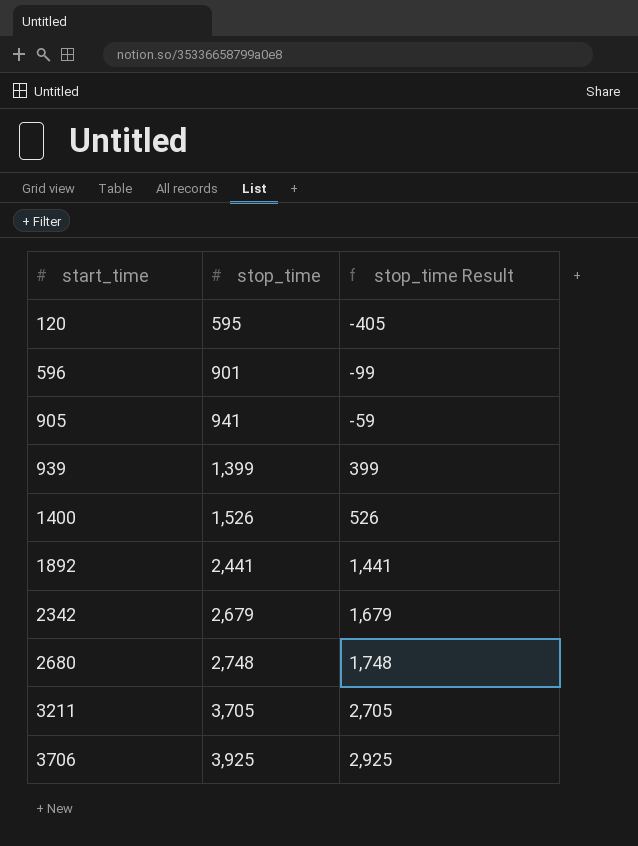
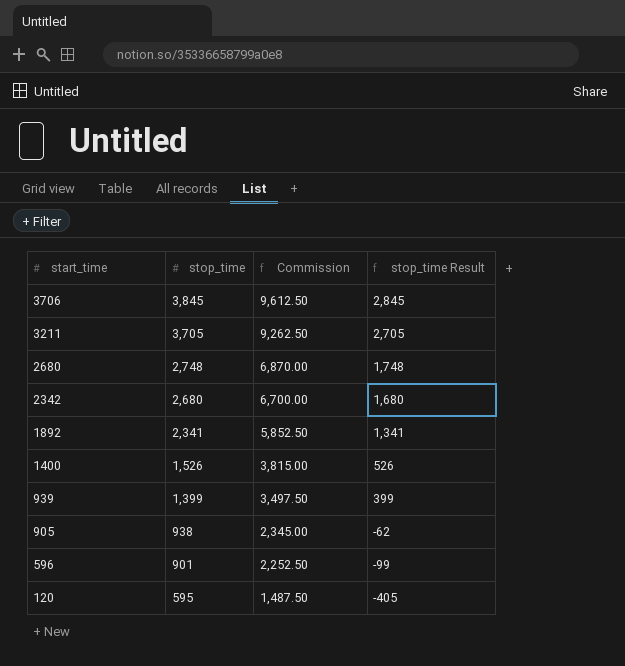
row order: start_time ascending -> start_time descending
column Commission | formula: none -> [stop_time] * 2.5
3706 | stop_time: 3,925 -> 3,845
3706 | stop_time Result: 2,925 -> 2,845
2342 | stop_time: 2,679 -> 2,680
2342 | stop_time Result: 1,679 -> 1,680
1892 | stop_time: 2,441 -> 2,341
1892 | stop_time Result: 1,441 -> 1,341
905 | stop_time: 941 -> 938
905 | stop_time Result: -59 -> -62

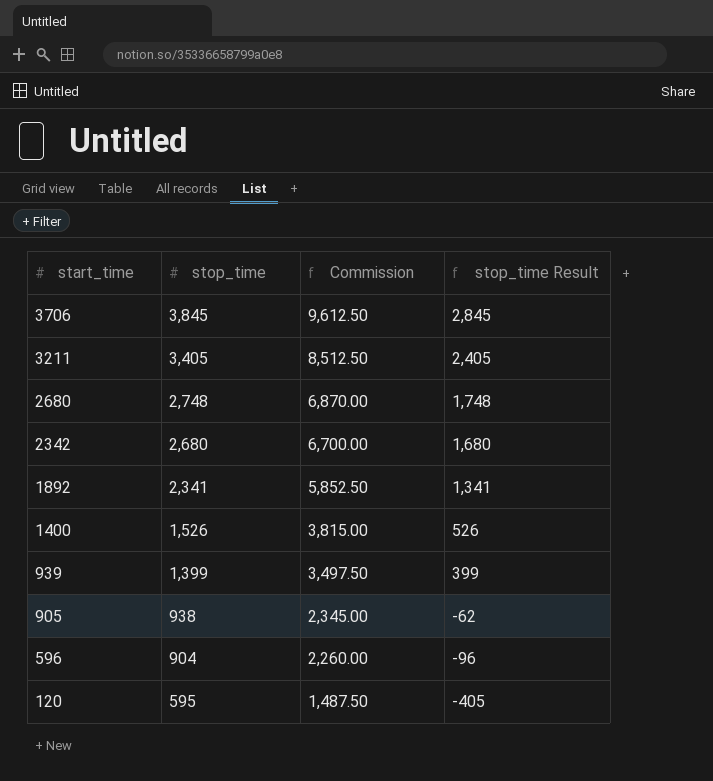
3211 | stop_time: 3,705 -> 3,405
3211 | Commission: 9,262.50 -> 8,512.50
3211 | stop_time Result: 2,705 -> 2,405
596 | stop_time: 901 -> 904
596 | Commission: 2,252.50 -> 2,260.00
596 | stop_time Result: -99 -> -96

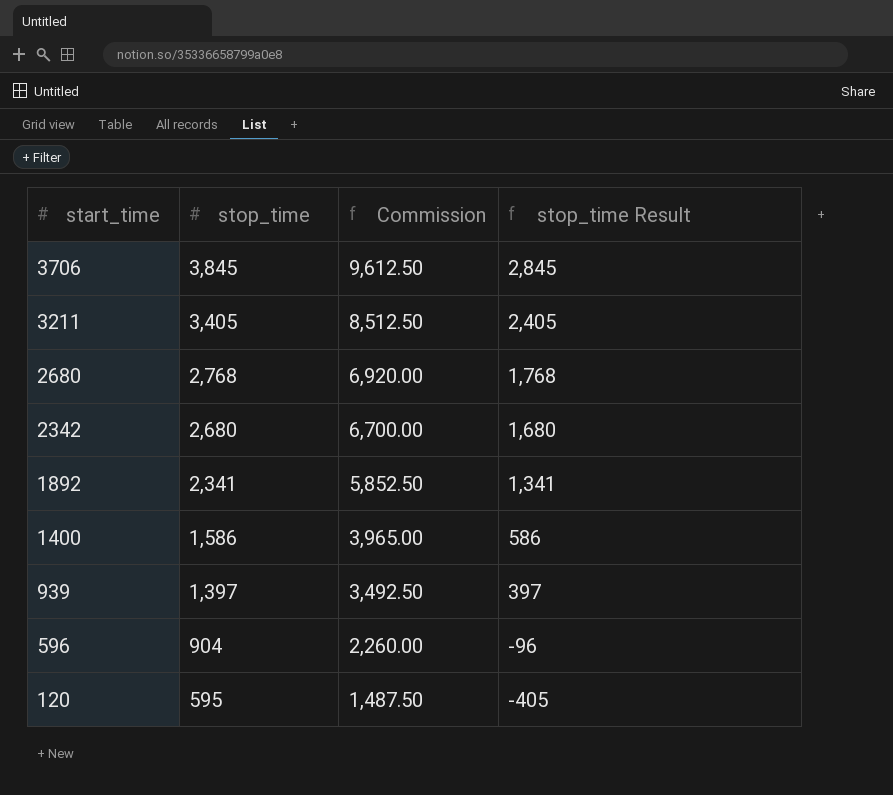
row 905: 938 | 2,345.00 | -62 -> none
2680 | stop_time: 2,748 -> 2,768
2680 | Commission: 6,870.00 -> 6,920.00
2680 | stop_time Result: 1,748 -> 1,768
1400 | stop_time: 1,526 -> 1,586
1400 | Commission: 3,815.00 -> 3,965.00
1400 | stop_time Result: 526 -> 586
939 | stop_time: 1,399 -> 1,397
939 | Commission: 3,497.50 -> 3,492.50
939 | stop_time Result: 399 -> 397

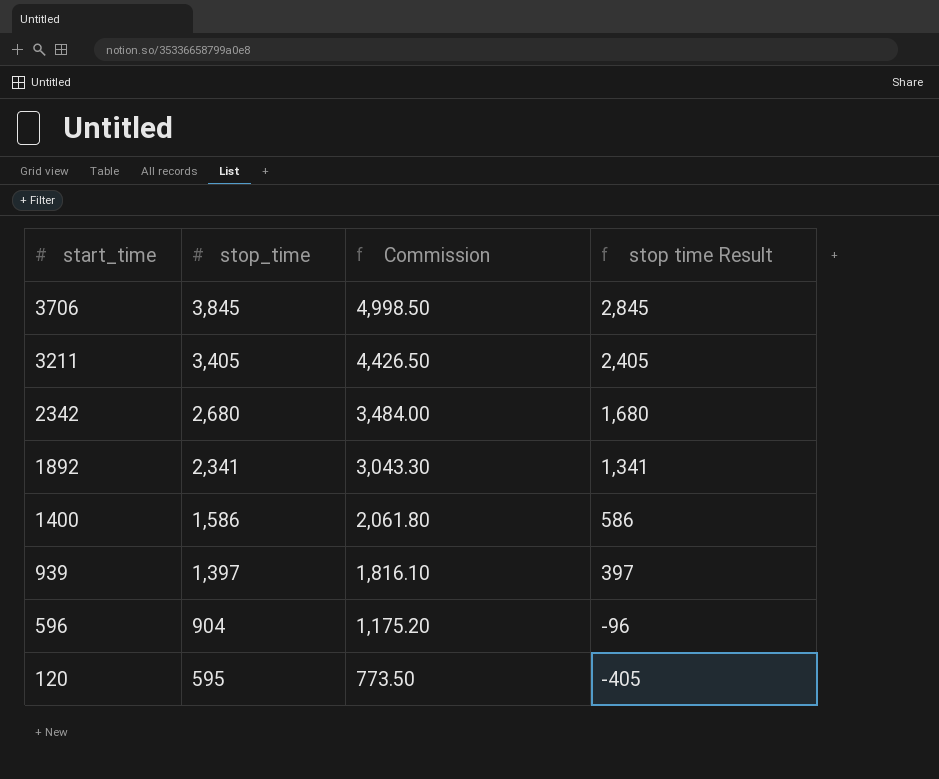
column Commission | formula: [stop_time] * 2.5 -> [stop_time] * 1.3
column name: stop_time Result -> stop time Result
row 2680: 2,768 | 6,920.00 | 1,768 -> none

